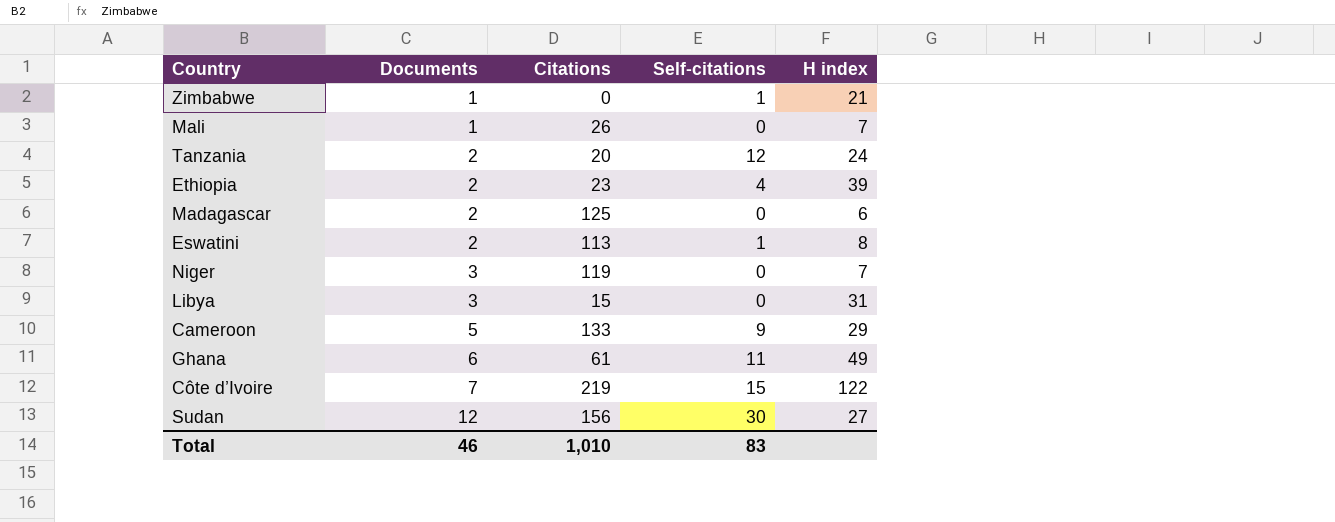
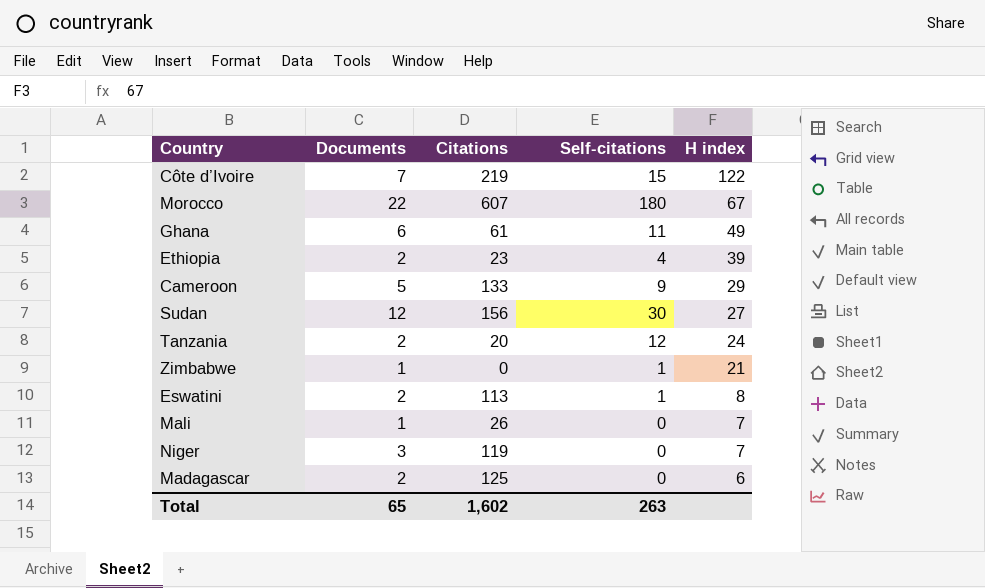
row order: Documents ascending -> H index descending
row Libya: 3 | 15 | 0 | 31 -> none
row Morocco: none -> 22 | 607 | 180 | 67
Total | Documents: 46 -> 65
Total | Citations: 1,010 -> 1,602
Total | Self-citations: 83 -> 263

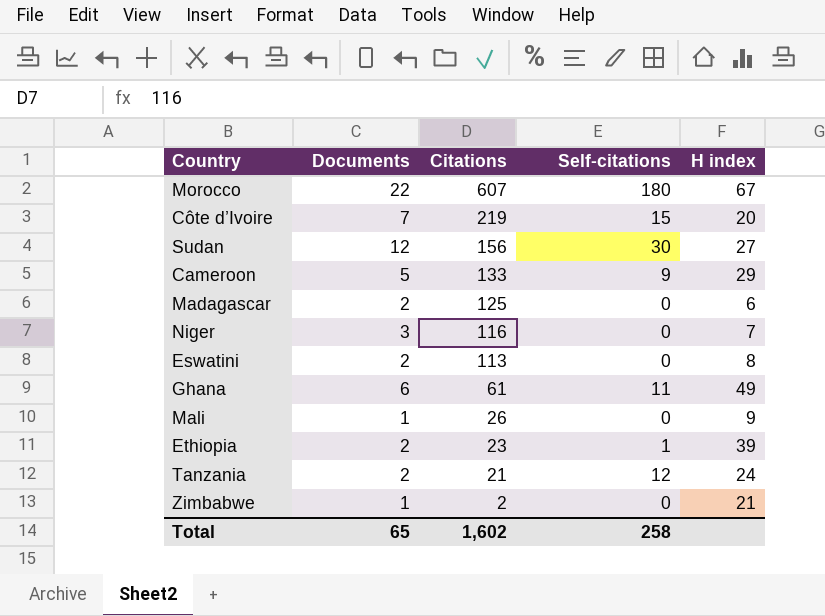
row order: H index descending -> Citations descending
Côte d’Ivoire | H index: 122 -> 20
Niger | Citations: 119 -> 116
Eswatini | Self-citations: 1 -> 0
Mali | H index: 7 -> 9
Ethiopia | Self-citations: 4 -> 1
Tanzania | Citations: 20 -> 21
Zimbabwe | Citations: 0 -> 2
Zimbabwe | Self-citations: 1 -> 0
Total | Self-citations: 263 -> 258

